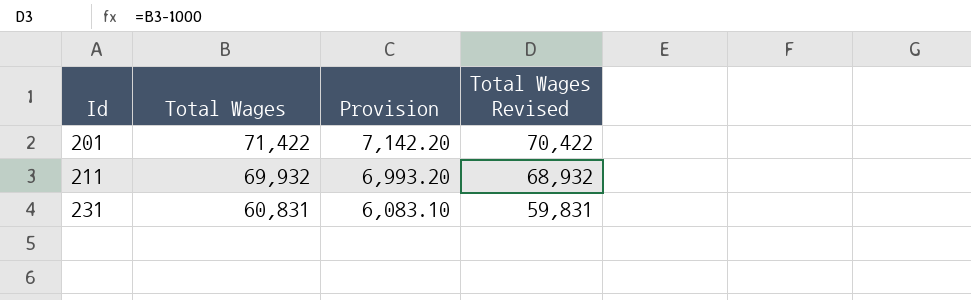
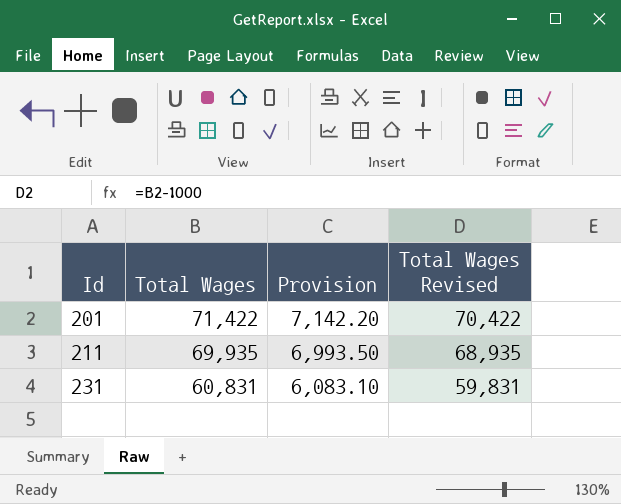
211 | Total Wages: 69,932 -> 69,935
211 | Provision: 6,993.20 -> 6,993.50
211 | Total Wages Revised: 68,932 -> 68,935

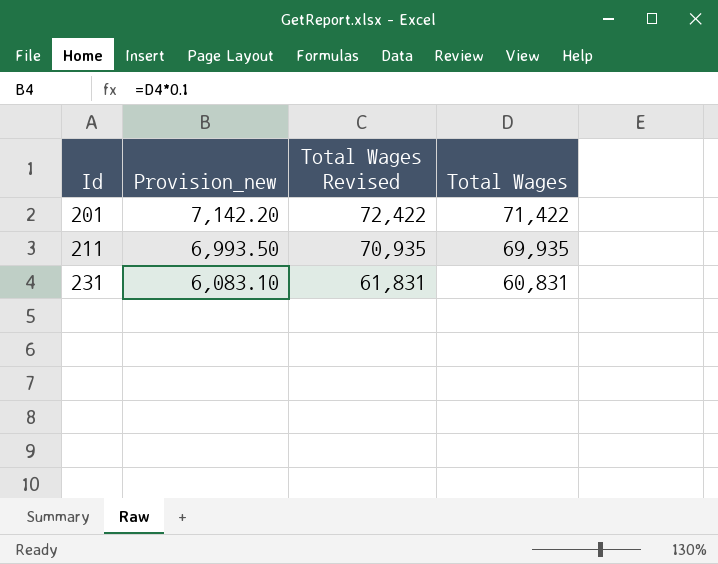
column name: Provision -> Provision_new
column Total Wages Revised | formula: [Total Wages] - 1000 -> [Total Wages] + 1000
column Total Wages | position: 2 -> 4

